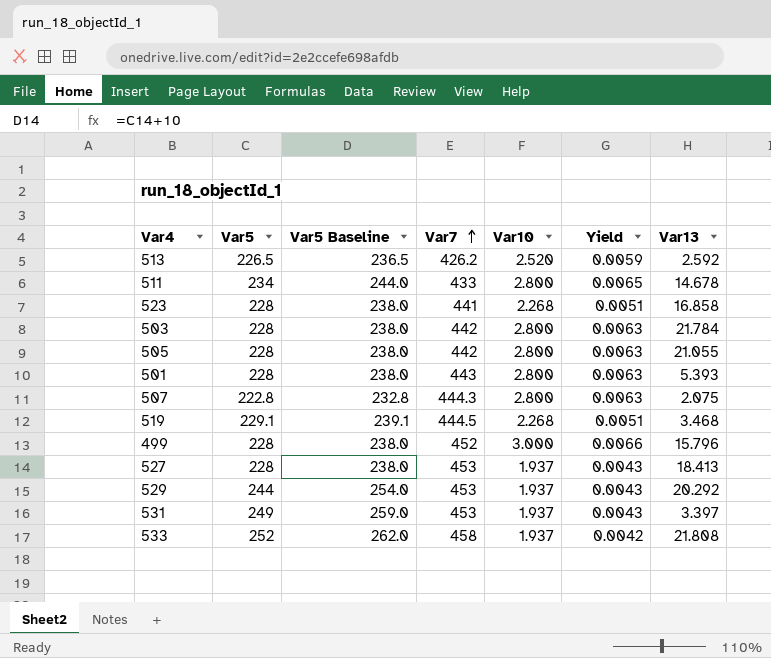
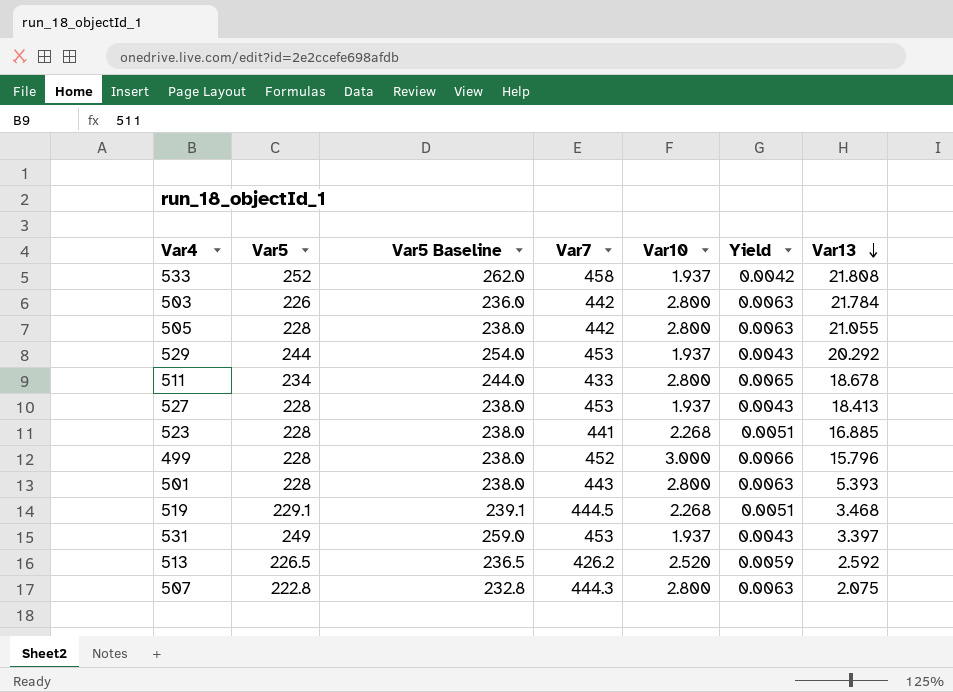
row order: Var7 ascending -> Var13 descending
503 | Var5: 228 -> 226
503 | Var5 Baseline: 238.0 -> 236.0
511 | Var13: 14.678 -> 18.678
523 | Var13: 16.858 -> 16.885

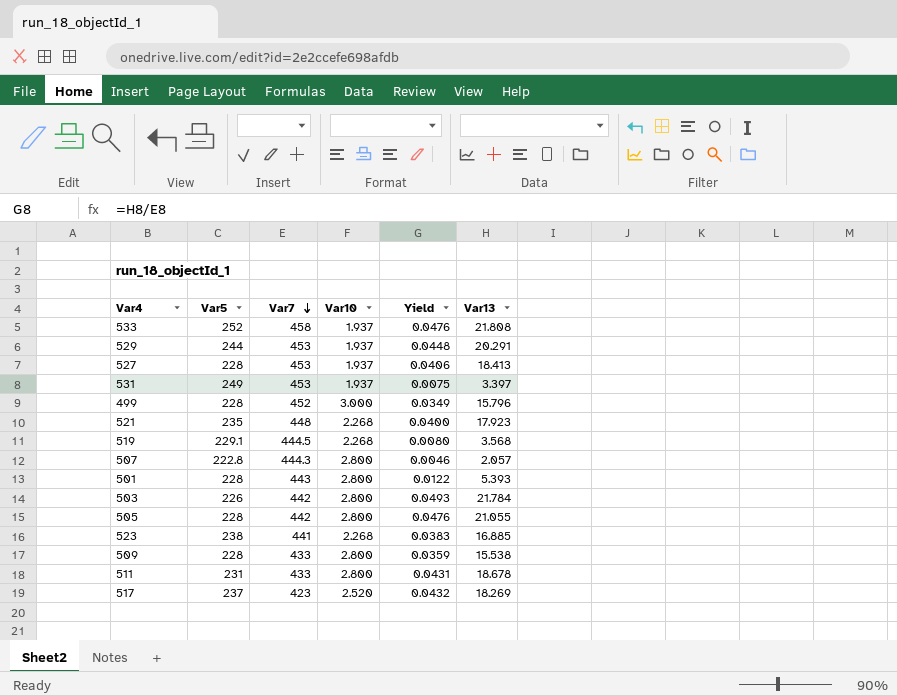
row order: Var13 descending -> Var7 descending
column Var5 Baseline | formula: [Var5] + 10 -> none
column Yield | formula: [Var10] / [Var7] -> [Var13] / [Var7]
row 513: 226.5 | 236.5 | 426.2 | 2.520 | 0.0059 | 2.592 -> none
529 | Var13: 20.292 -> 20.291
row 521: none -> 235 | 448 | 2.268 | 0.0400 | 17.923
519 | Var13: 3.468 -> 3.568
507 | Var13: 2.075 -> 2.057
523 | Var5: 228 -> 238
row 509: none -> 228 | 433 | 2.800 | 0.0359 | 15.538
511 | Var5: 234 -> 231
row 517: none -> 237 | 423 | 2.520 | 0.0432 | 18.269

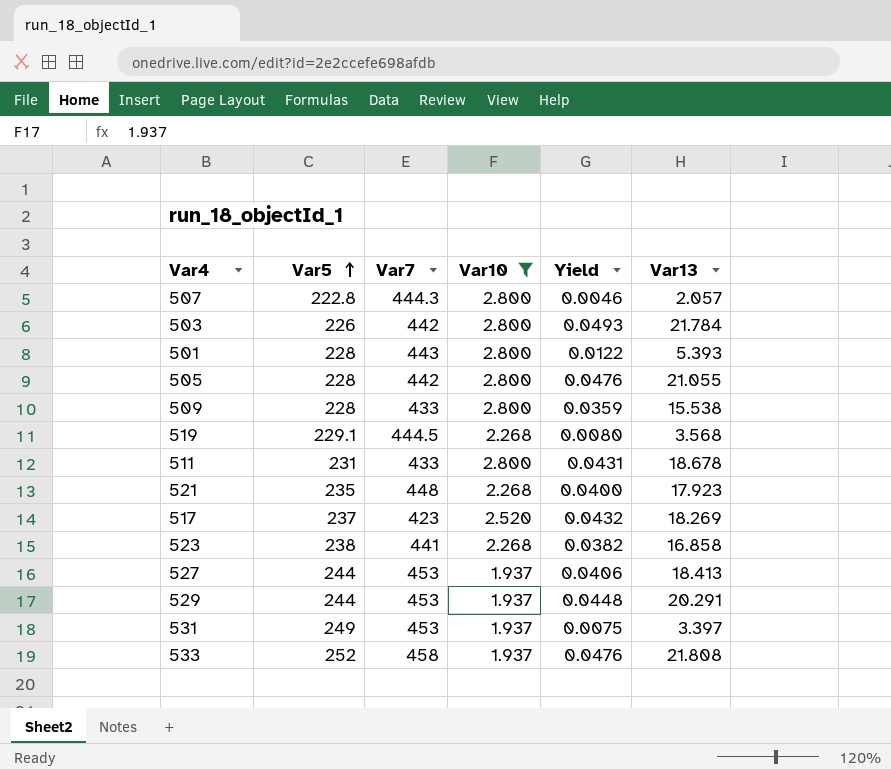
filter: none -> Var10 != 3.000
row order: Var7 descending -> Var5 ascending
523 | Yield: 0.0383 -> 0.0382
523 | Var13: 16.885 -> 16.858
527 | Var5: 228 -> 244

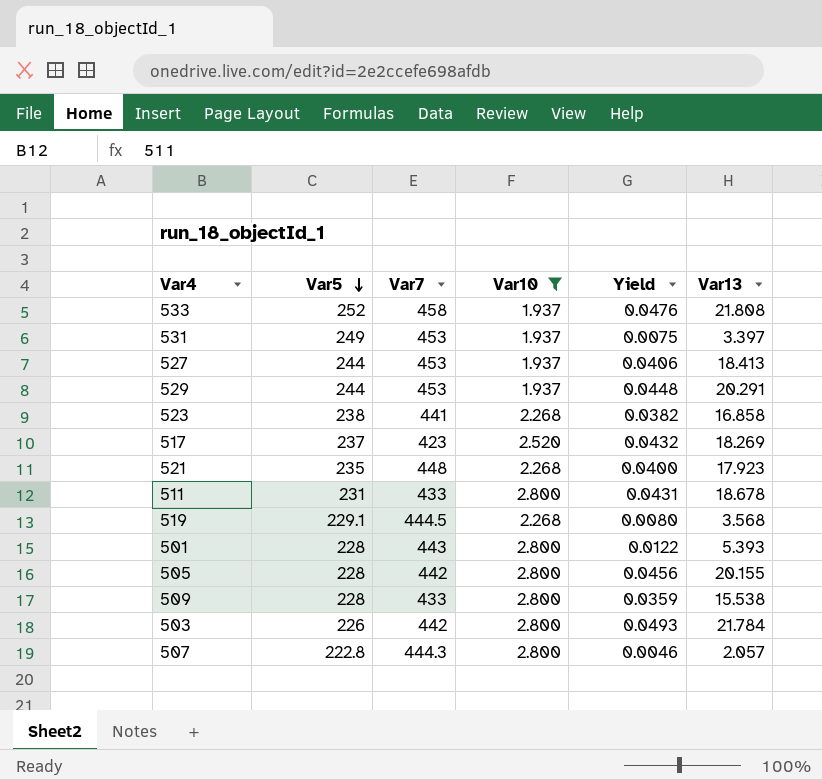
row order: Var5 ascending -> Var5 descending
505 | Yield: 0.0476 -> 0.0456
505 | Var13: 21.055 -> 20.155

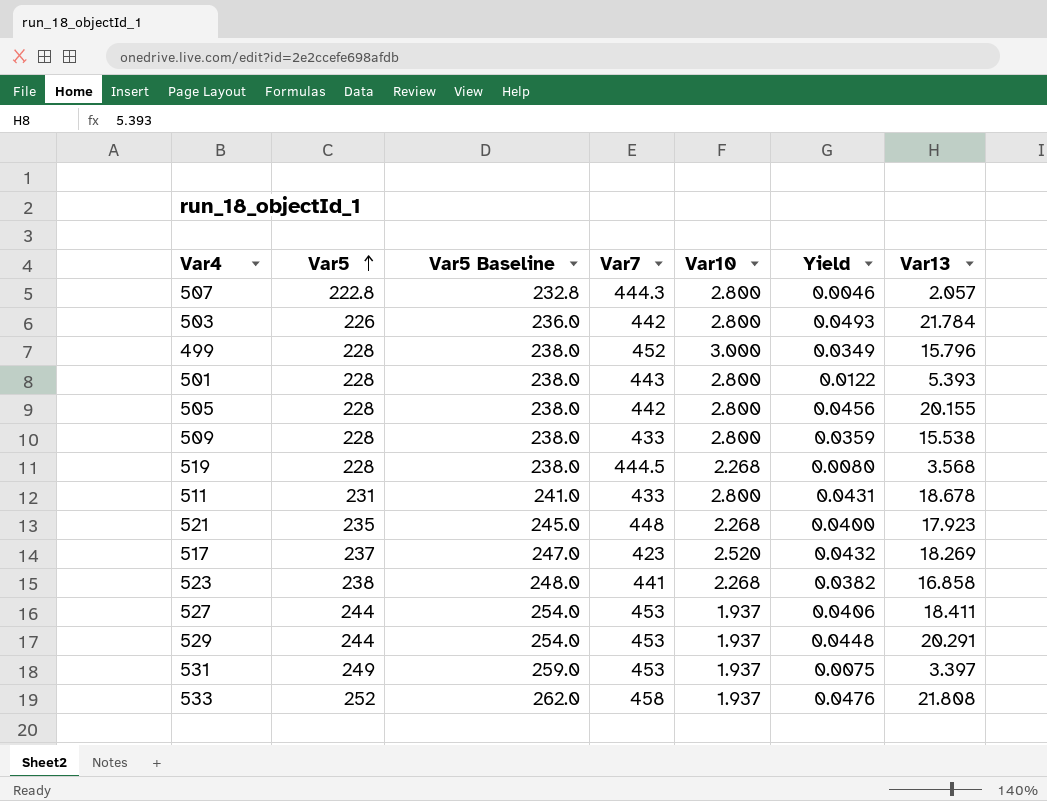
filter: Var10 != 3.000 -> none
row order: Var5 descending -> Var5 ascending
column Var5 Baseline | formula: none -> [Var5] + 10
519 | Var5: 229.1 -> 228
527 | Var13: 18.413 -> 18.411

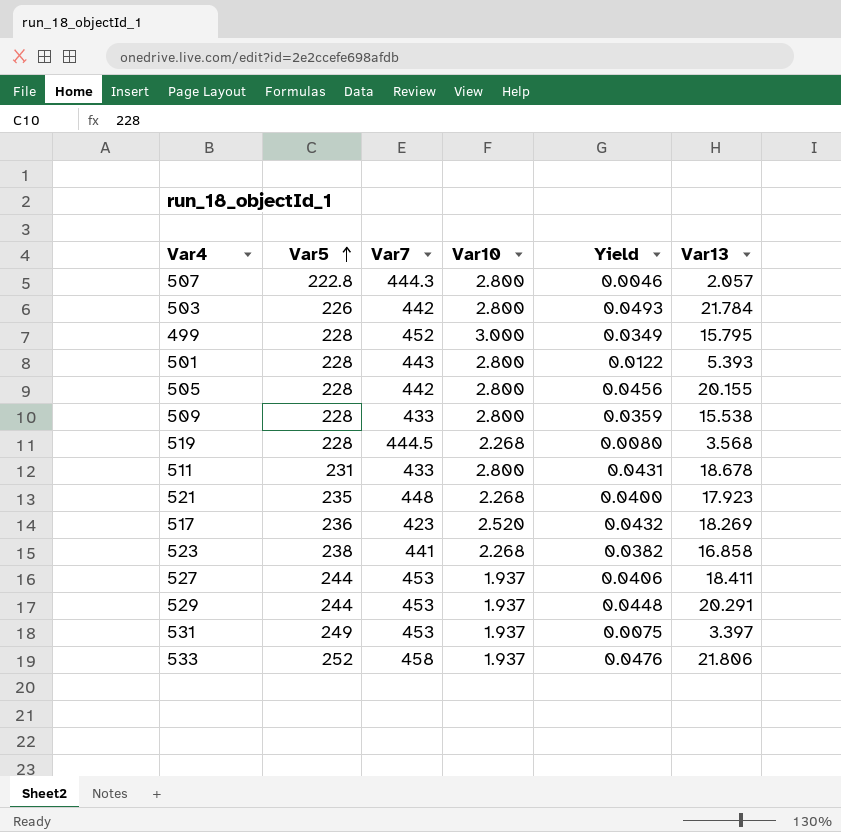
column Var5 Baseline | formula: [Var5] + 10 -> none
499 | Var13: 15.796 -> 15.795
517 | Var5: 237 -> 236
533 | Var13: 21.808 -> 21.806

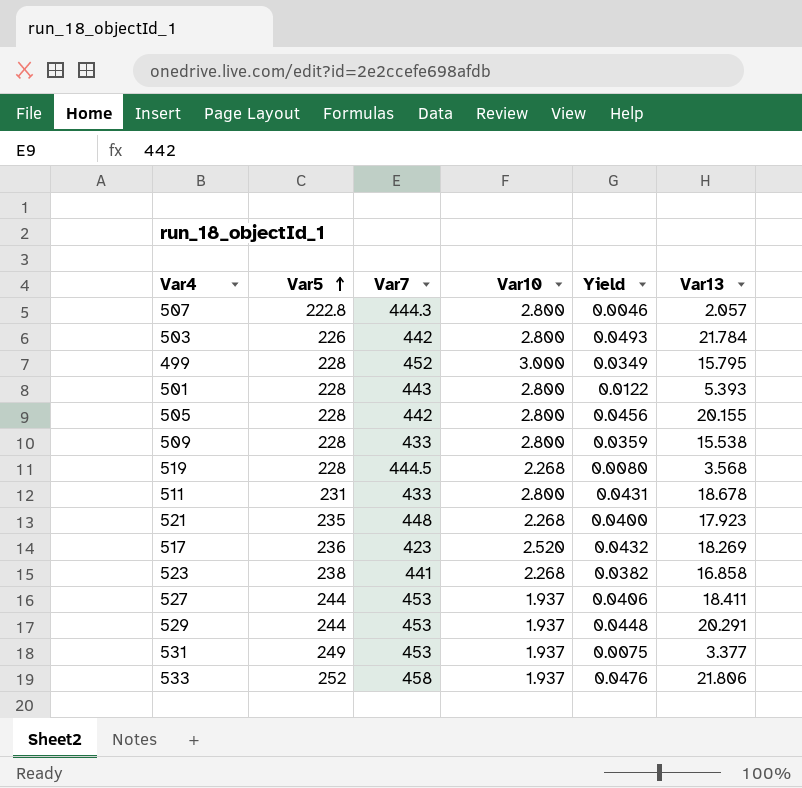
531 | Var13: 3.397 -> 3.377

